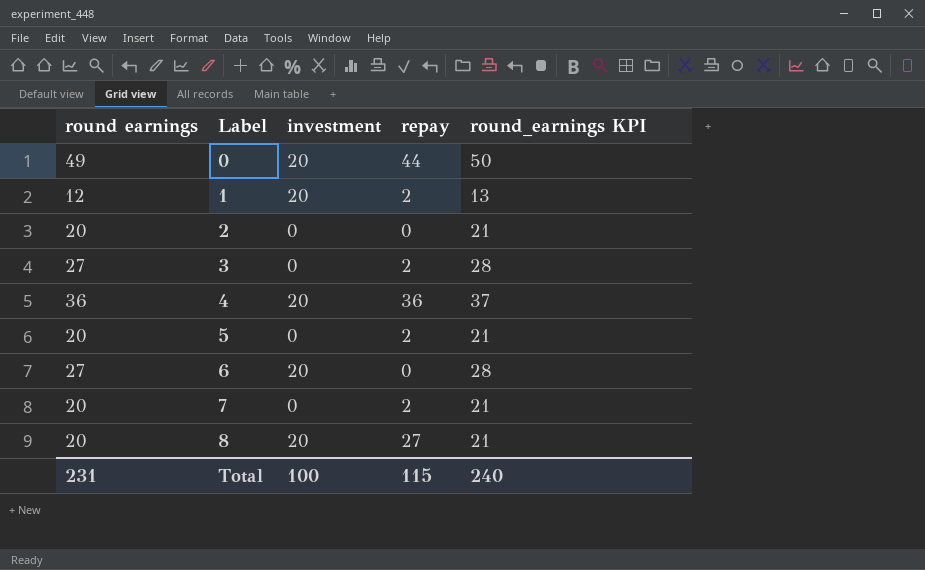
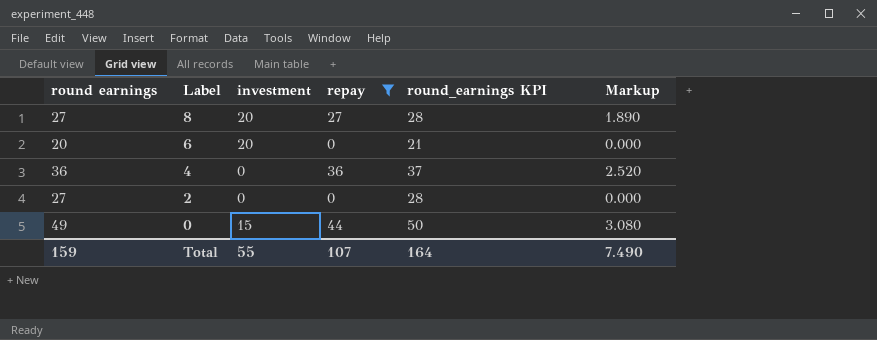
filter: none -> repay != 2
row order: Label ascending -> Label descending
column Markup | formula: none -> [repay] * 0.07
8 | round earnings: 20 -> 27
8 | round_earnings KPI: 21 -> 28
6 | round earnings: 27 -> 20
6 | round_earnings KPI: 28 -> 21
4 | investment: 20 -> 0
2 | round earnings: 20 -> 27
2 | round_earnings KPI: 21 -> 28
0 | investment: 20 -> 15
Total | round earnings: 231 -> 159
Total | investment: 100 -> 55
Total | repay: 115 -> 107
Total | round_earnings KPI: 240 -> 164

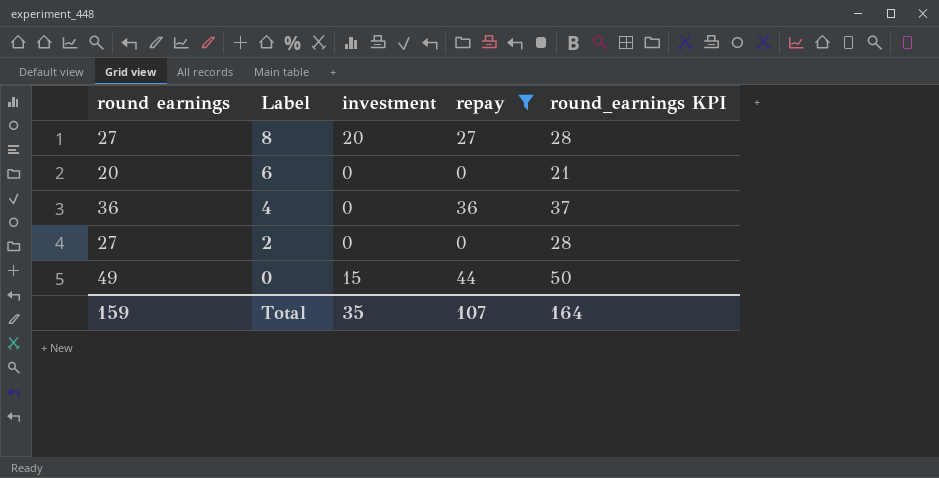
column Markup | formula: [repay] * 0.07 -> none
6 | investment: 20 -> 0
Total | investment: 55 -> 35

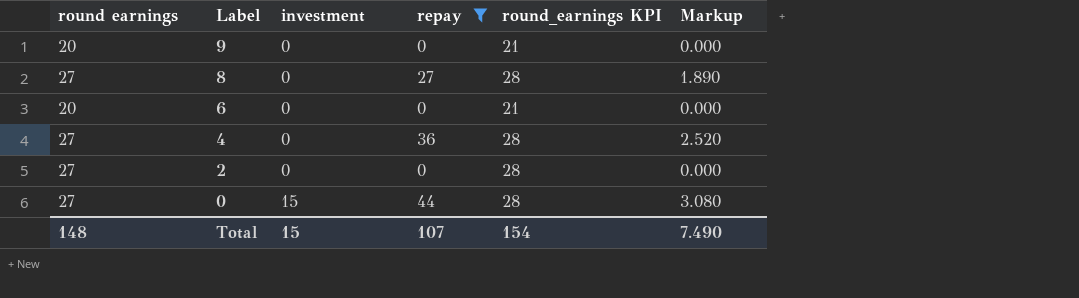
column Markup | formula: none -> [repay] * 0.07
row 9: none -> 20 | 0 | 0 | 21 | 0.000
8 | investment: 20 -> 0
4 | round earnings: 36 -> 27
4 | round_earnings KPI: 37 -> 28
0 | round earnings: 49 -> 27
0 | round_earnings KPI: 50 -> 28
Total | round earnings: 159 -> 148
Total | investment: 35 -> 15
Total | round_earnings KPI: 164 -> 154

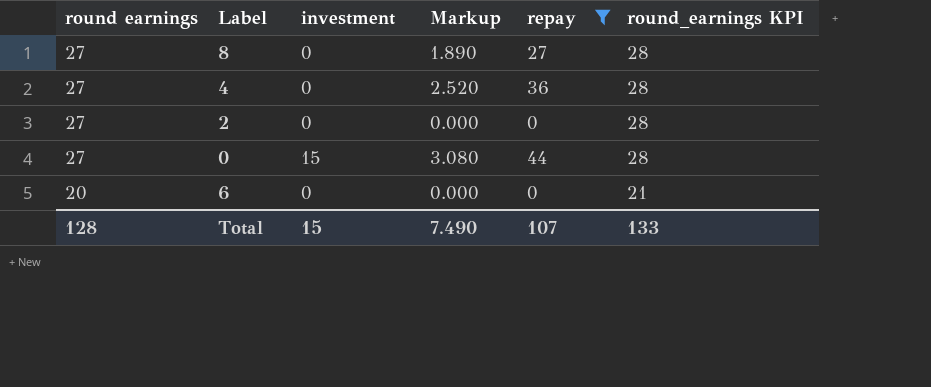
row order: Label descending -> round earnings descending
column Markup | position: 6 -> 4
row 9: 20 | 0 | 0 | 21 | 0.000 -> none
Total | round earnings: 148 -> 128
Total | round_earnings KPI: 154 -> 133

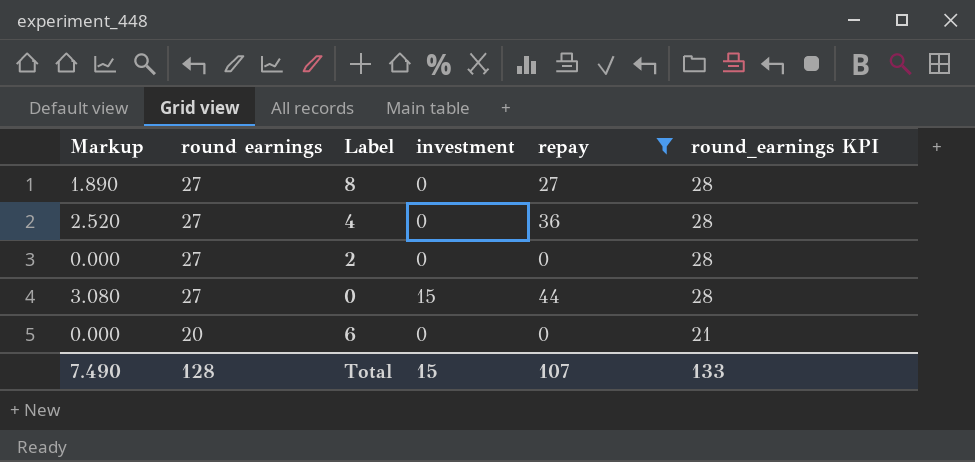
column Markup | position: 4 -> 1

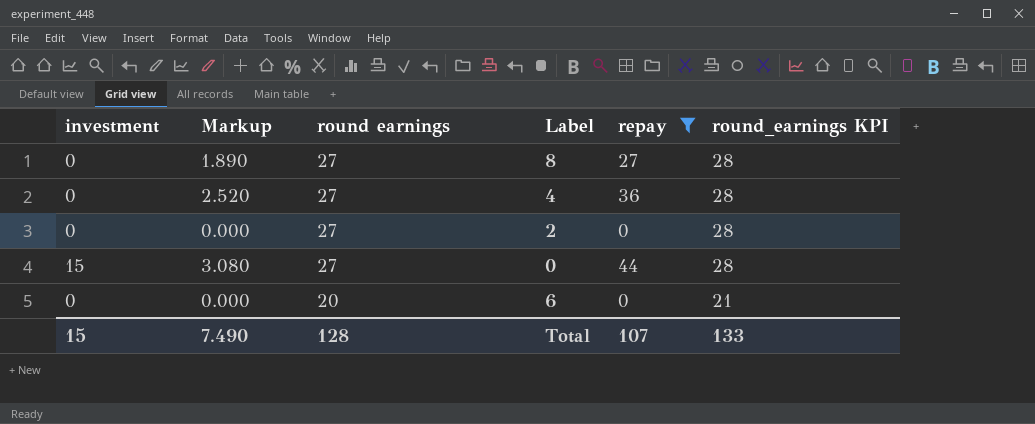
column investment | position: 4 -> 1

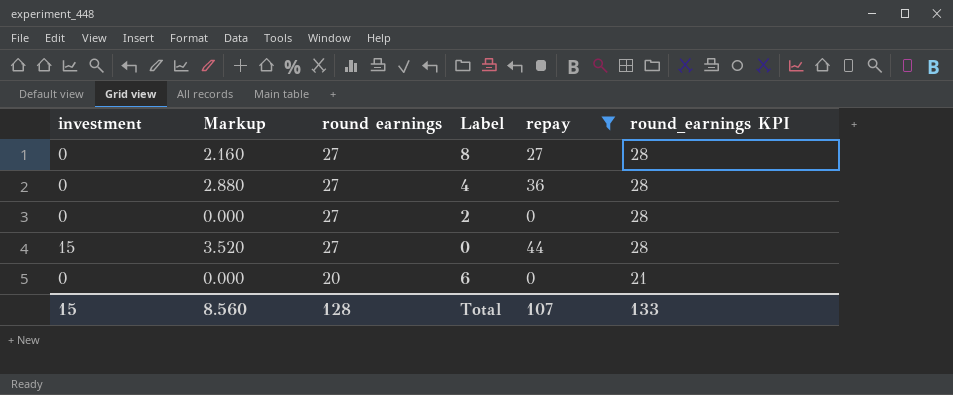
column Markup | formula: [repay] * 0.07 -> [repay] * 0.08
Total | Markup: 7.490 -> 8.560

